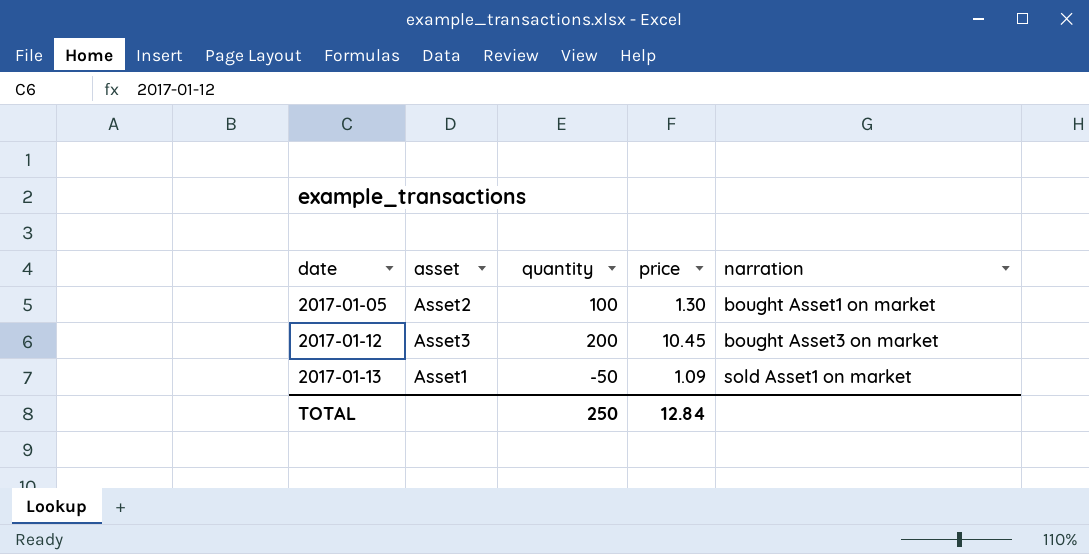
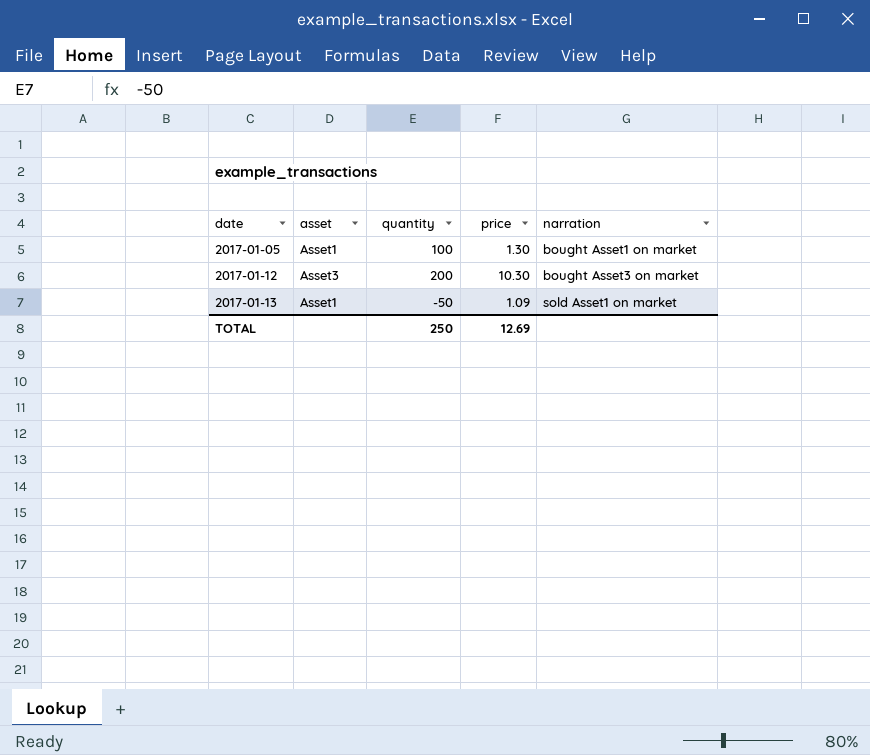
2017-01-05 | asset: Asset2 -> Asset1
2017-01-12 | price: 10.45 -> 10.30
TOTAL | price: 12.84 -> 12.69

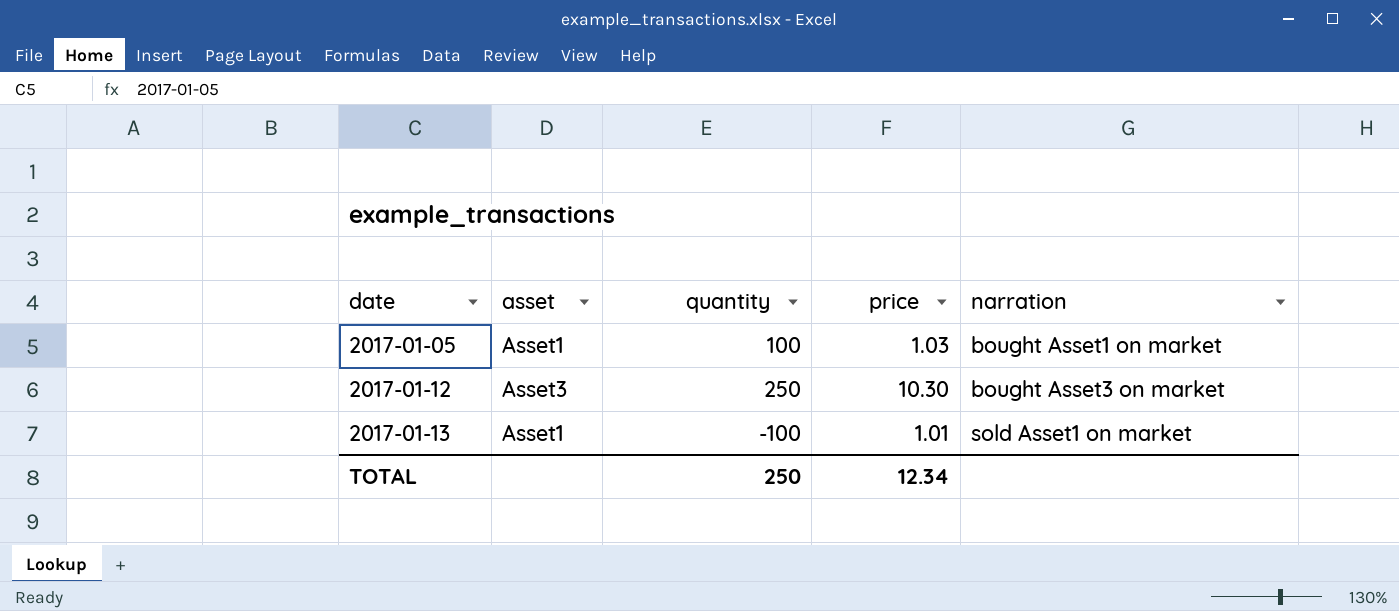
2017-01-05 | price: 1.30 -> 1.03
2017-01-12 | quantity: 200 -> 250
2017-01-13 | quantity: -50 -> -100
2017-01-13 | price: 1.09 -> 1.01
TOTAL | price: 12.69 -> 12.34

